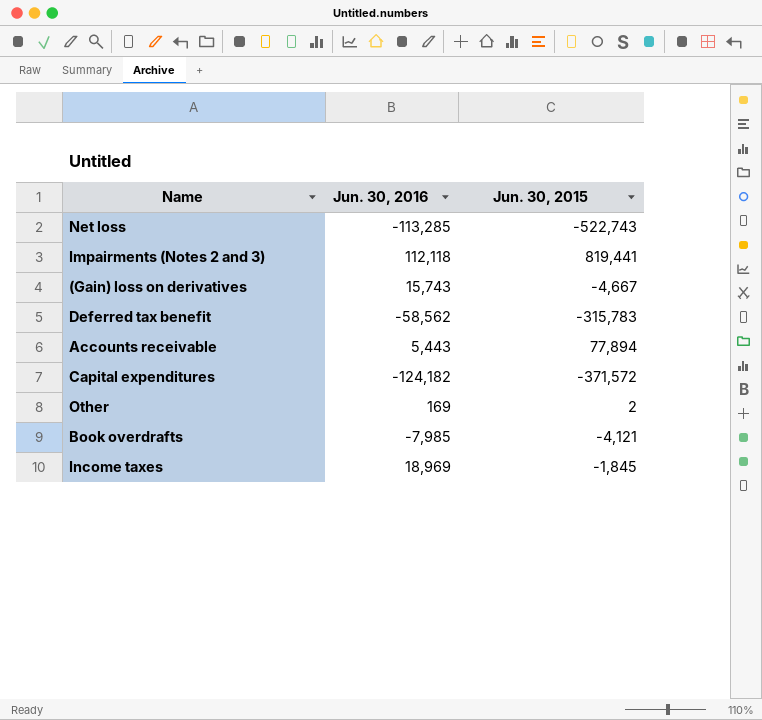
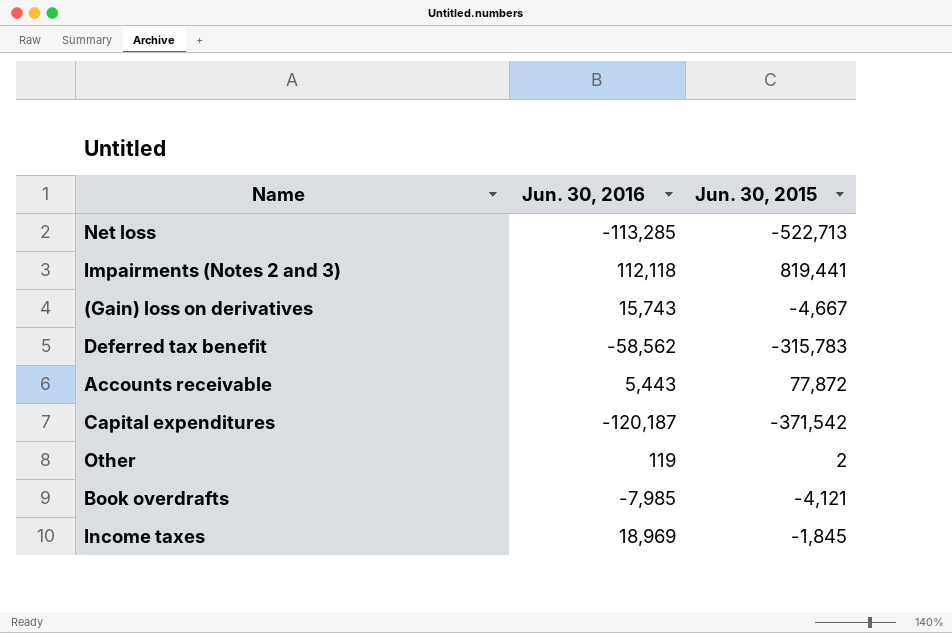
Net loss | Jun. 30, 2015: -522,743 -> -522,713
Accounts receivable | Jun. 30, 2015: 77,894 -> 77,872
Capital expenditures | Jun. 30, 2016: -124,182 -> -120,187
Capital expenditures | Jun. 30, 2015: -371,572 -> -371,542
Other | Jun. 30, 2016: 169 -> 119

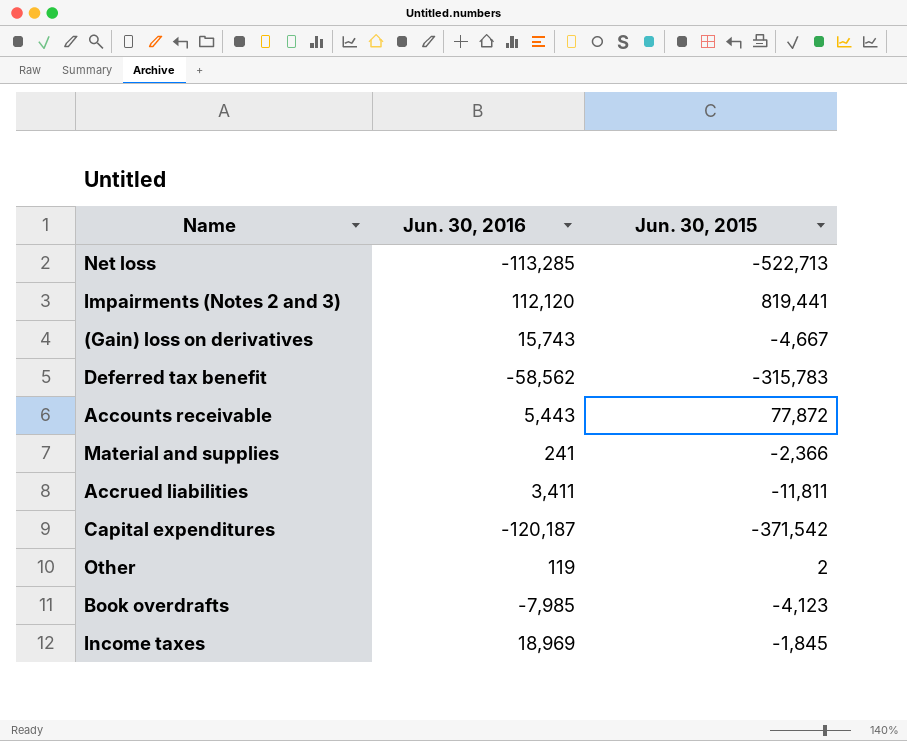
Impairments (Notes 2 and 3) | Jun. 30, 2016: 112,118 -> 112,120
row Material and supplies: none -> 241 | -2,366
row Accrued liabilities: none -> 3,411 | -11,811
Book overdrafts | Jun. 30, 2015: -4,121 -> -4,123

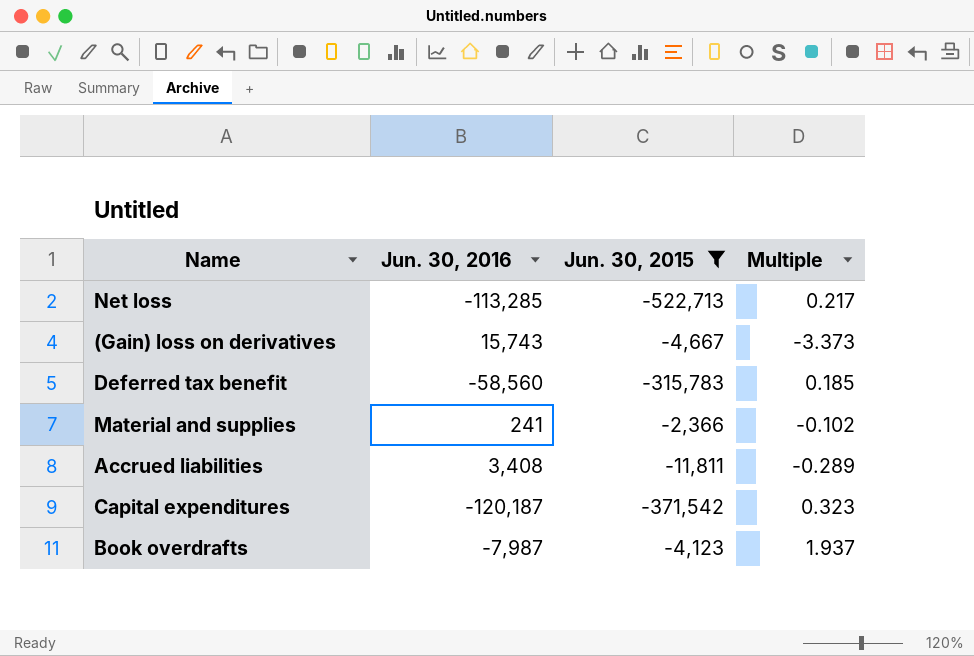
filter: none -> Jun. 30, 2015 <= -2,366
column Multiple | formula: none -> [Jun. 30, 2016] / [Jun. 30, 2015]
Deferred tax benefit | Jun. 30, 2016: -58,562 -> -58,560
Accrued liabilities | Jun. 30, 2016: 3,411 -> 3,408
Book overdrafts | Jun. 30, 2016: -7,985 -> -7,987

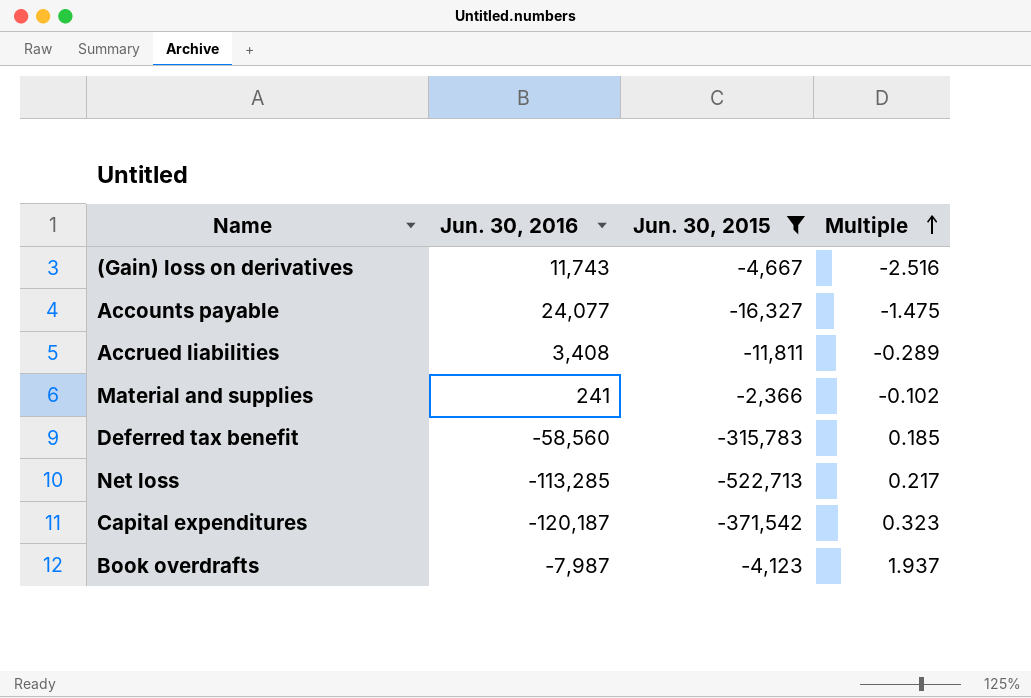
row order: none -> Multiple ascending
(Gain) loss on derivatives | Jun. 30, 2016: 15,743 -> 11,743
(Gain) loss on derivatives | Multiple: -3.373 -> -2.516
row Accounts payable: none -> 24,077 | -16,327 | -1.475

